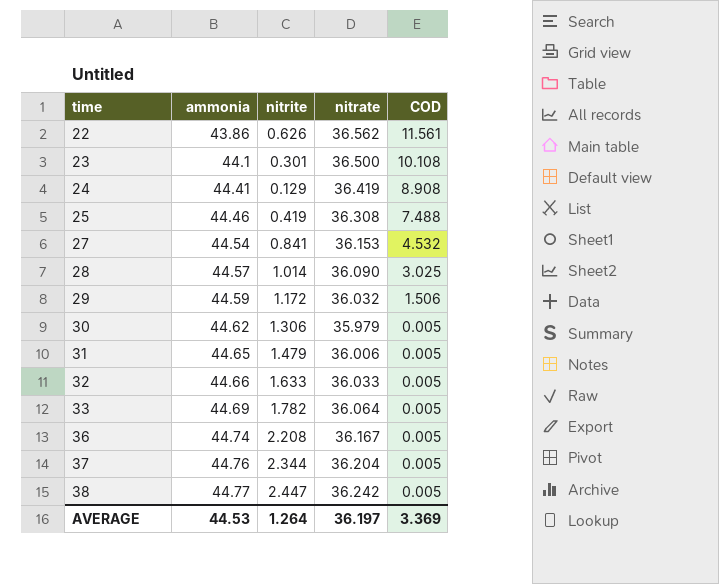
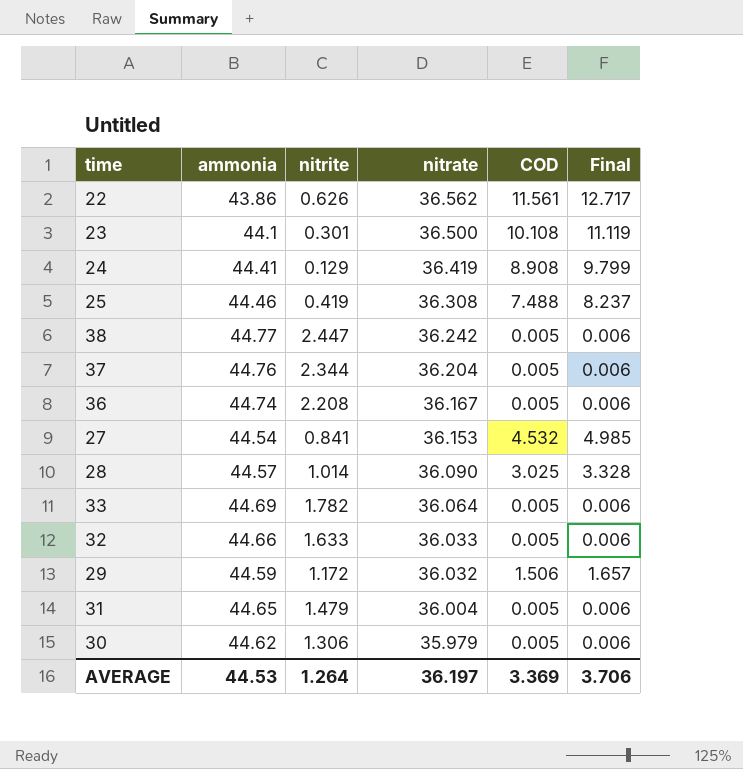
row order: time ascending -> nitrate descending
column Final | formula: none -> [COD] * 1.1
31 | nitrate: 36.006 -> 36.004

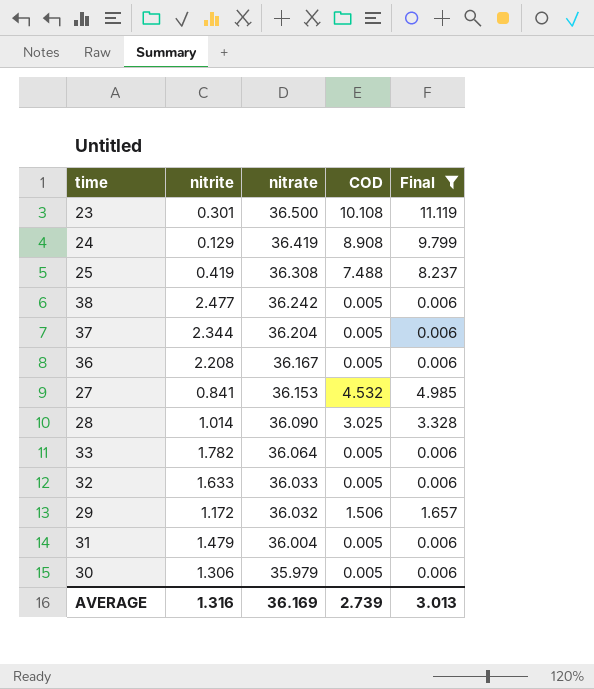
filter: none -> Final != 12.717
column ammonia | position: 2 -> none
38 | nitrite: 2.447 -> 2.477
AVERAGE | nitrite: 1.264 -> 1.316
AVERAGE | nitrate: 36.197 -> 36.169
AVERAGE | COD: 3.369 -> 2.739
AVERAGE | Final: 3.706 -> 3.013

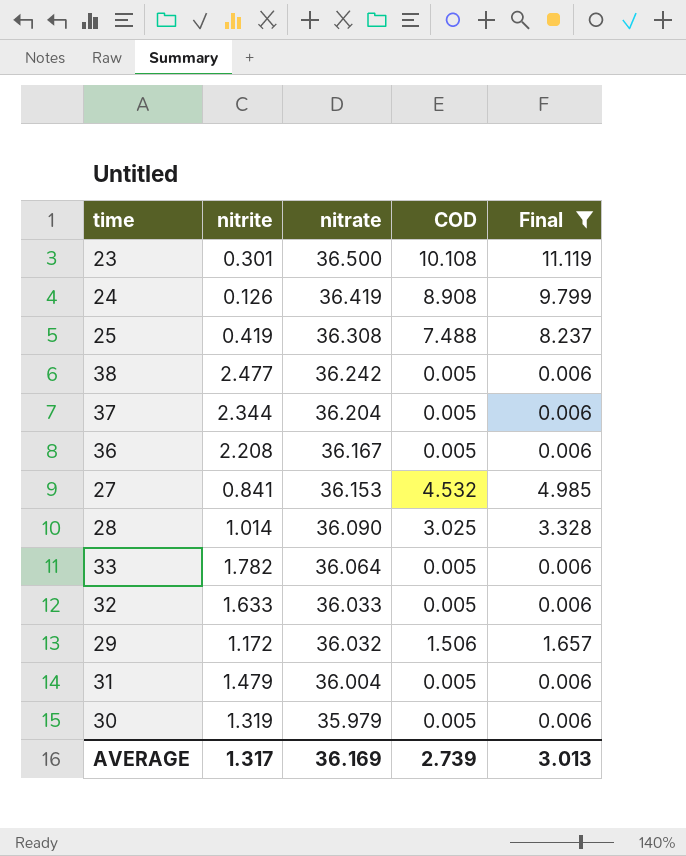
24 | nitrite: 0.129 -> 0.126
30 | nitrite: 1.306 -> 1.319
AVERAGE | nitrite: 1.316 -> 1.317

